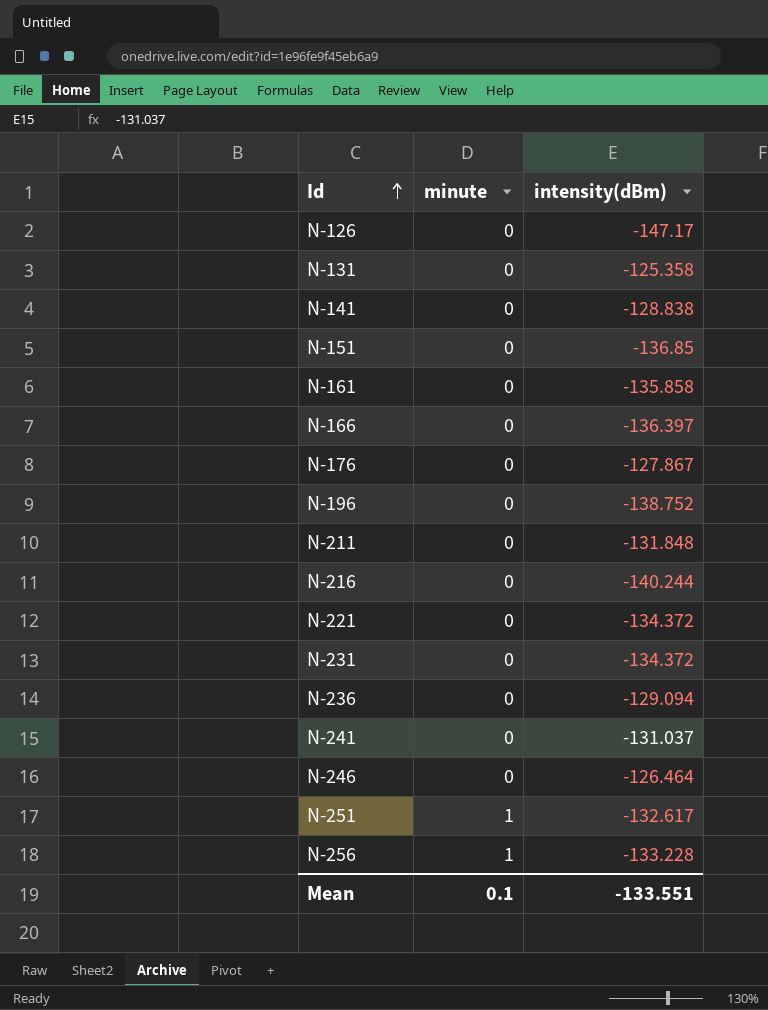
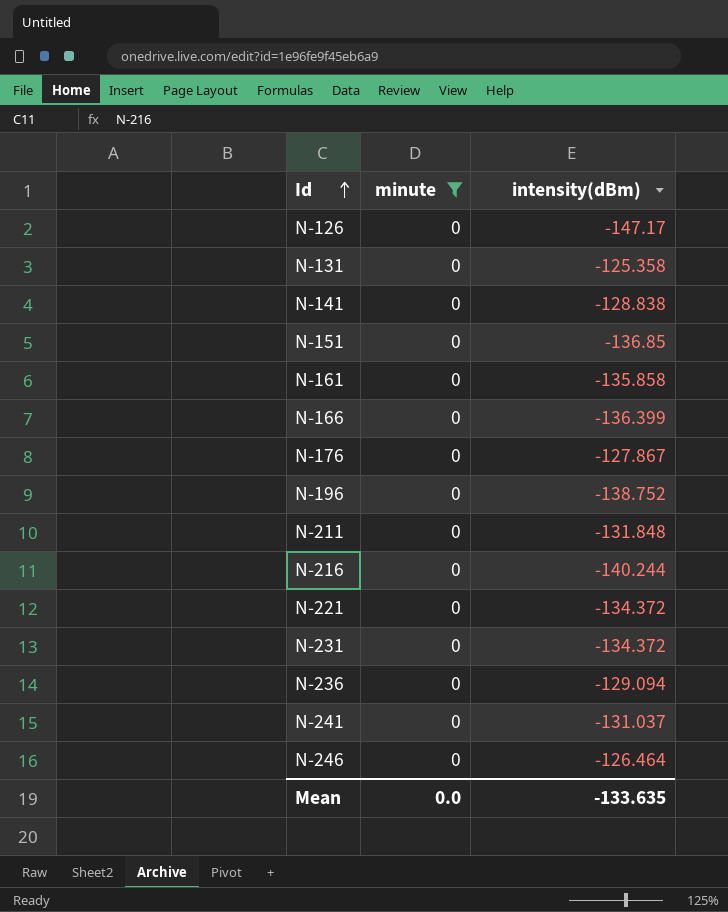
filter: none -> minute = 0
N-166 | intensity(dBm): -136.397 -> -136.399
Mean | minute: 0.1 -> 0.0
Mean | intensity(dBm): -133.551 -> -133.635

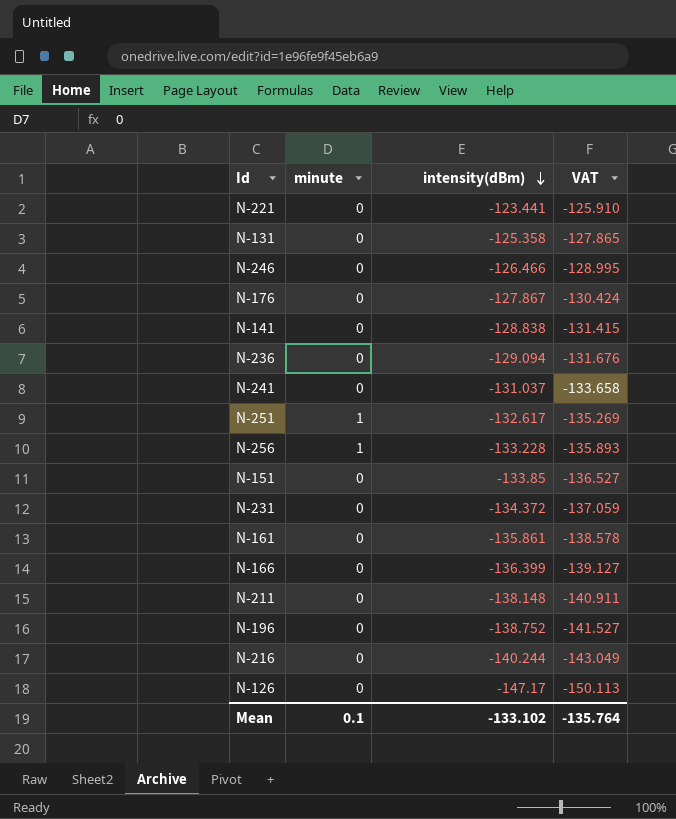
filter: minute = 0 -> none
row order: Id ascending -> intensity(dBm) descending
column VAT | formula: none -> [intensity(dBm)] * 1.02
N-221 | intensity(dBm): -134.372 -> -123.441
N-246 | intensity(dBm): -126.464 -> -126.466
N-151 | intensity(dBm): -136.85 -> -133.85
N-161 | intensity(dBm): -135.858 -> -135.861
N-211 | intensity(dBm): -131.848 -> -138.148
Mean | minute: 0.0 -> 0.1
Mean | intensity(dBm): -133.635 -> -133.102

